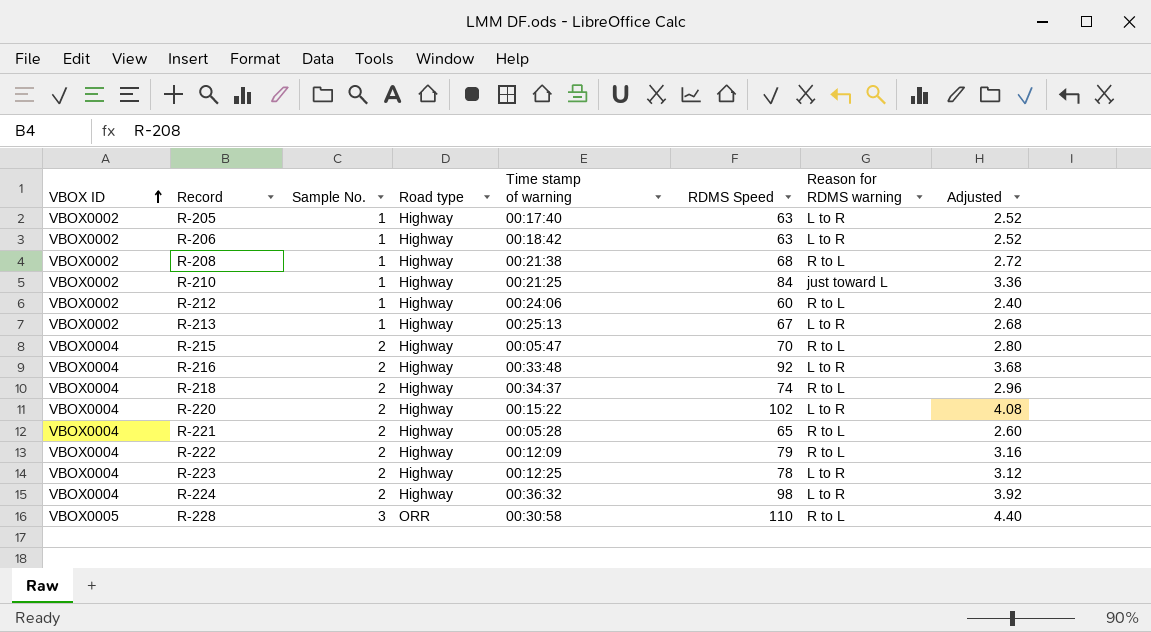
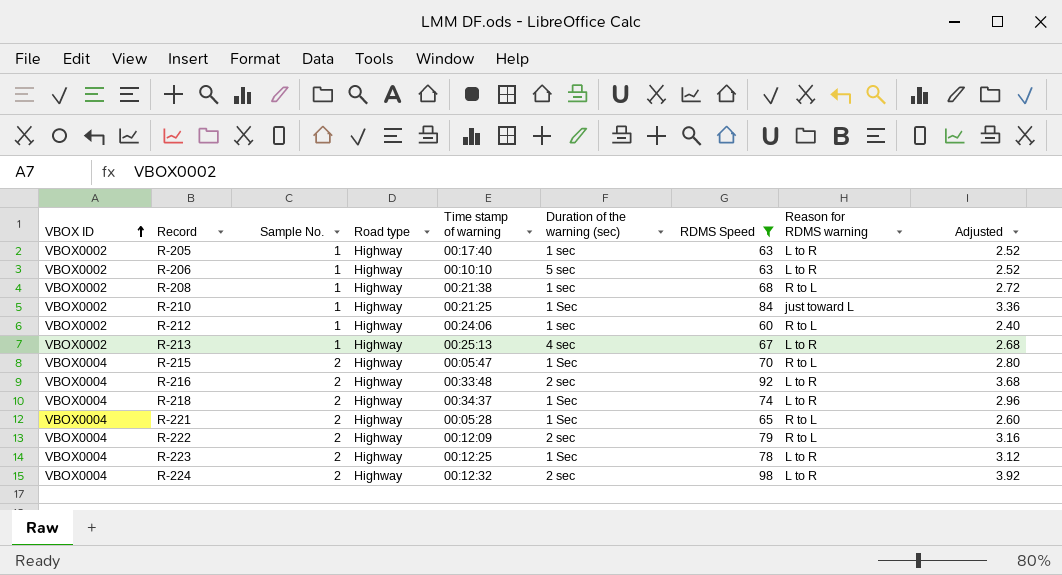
filter: none -> RDMS Speed <= 98
column Duration of the warning (sec) | position: none -> 6
R-206 | Time stamp of warning: 00:18:42 -> 00:10:10
R-218 | Reason for RDMS warning: R to L -> L to R
R-224 | Time stamp of warning: 00:36:32 -> 00:12:32

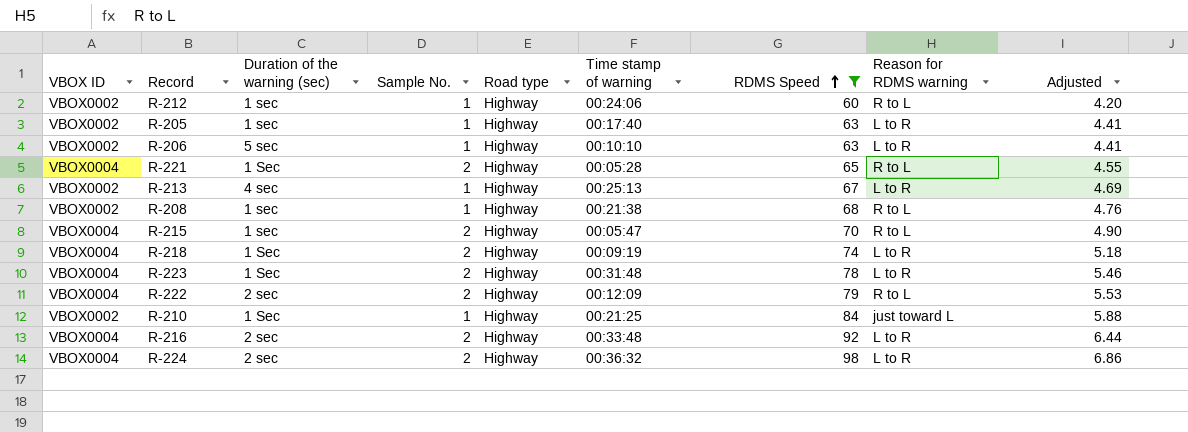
row order: VBOX ID ascending -> RDMS Speed ascending
column Duration of the warning (sec) | position: 6 -> 3
column Adjusted | formula: [RDMS Speed] * 0.04 -> [RDMS Speed] * 0.07
R-215 | Duration of the warning (sec): 1 Sec -> 1 sec
R-218 | Time stamp of warning: 00:34:37 -> 00:09:19
R-223 | Time stamp of warning: 00:12:25 -> 00:31:48
R-224 | Time stamp of warning: 00:12:32 -> 00:36:32

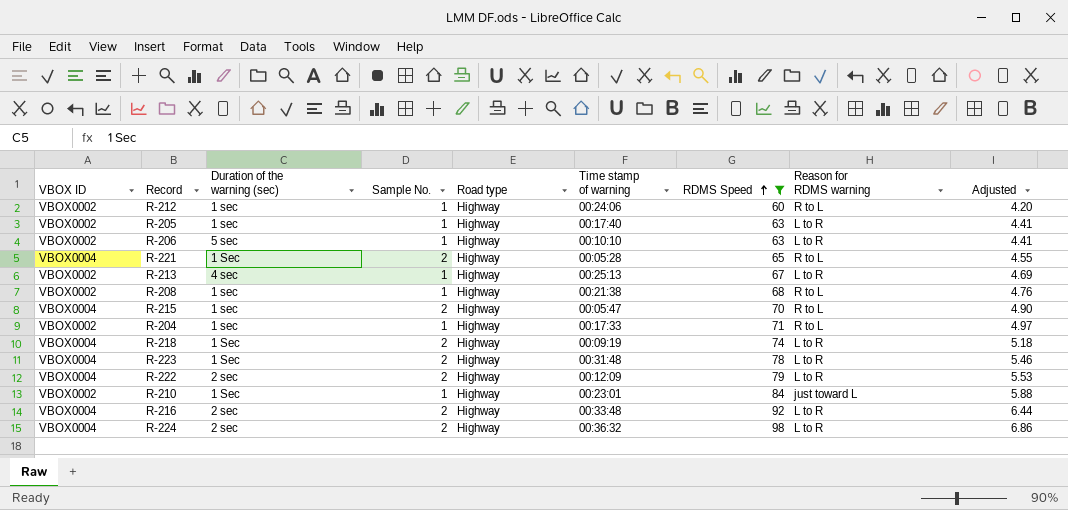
row R-204: none -> VBOX0002 | 1 sec | 1 | Highway | 00:17:33 | 71 | R to L | 4.97
R-222 | Reason for RDMS warning: R to L -> L to R
R-210 | Time stamp of warning: 00:21:25 -> 00:23:01

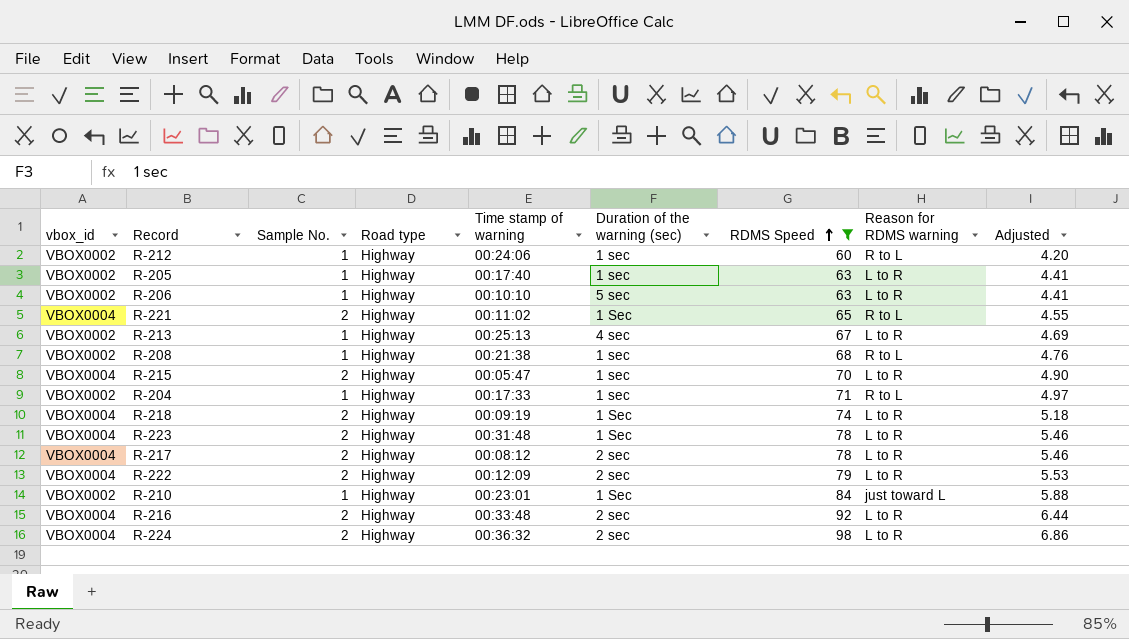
column name: VBOX ID -> vbox_id
column Duration of the warning (sec) | position: 3 -> 6
R-221 | Time stamp of warning: 00:05:28 -> 00:11:02
R-215 | Reason for RDMS warning: R to L -> L to R
row R-217: none -> VBOX0004 | 2 | Highway | 00:08:12 | 2 sec | 78 | L to R | 5.46

